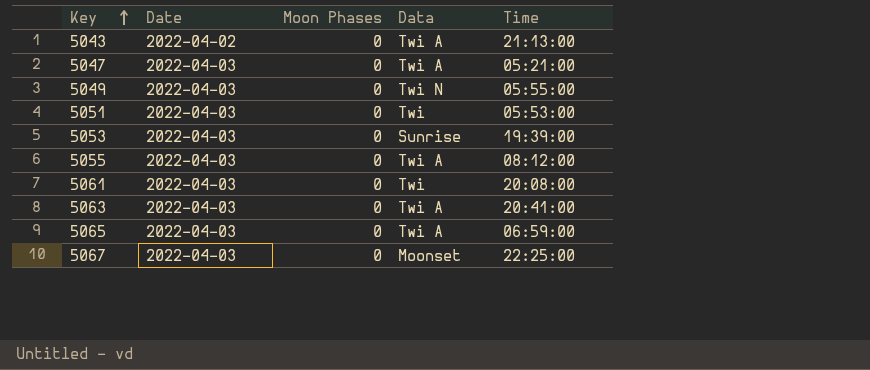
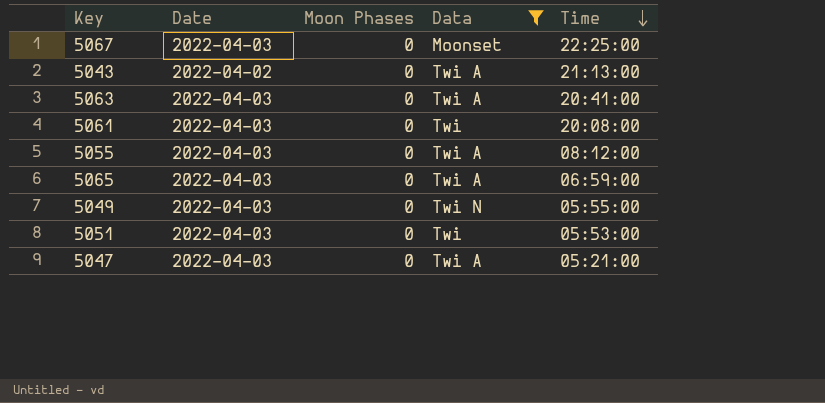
filter: none -> Data != Sunrise
row order: Key ascending -> Time descending

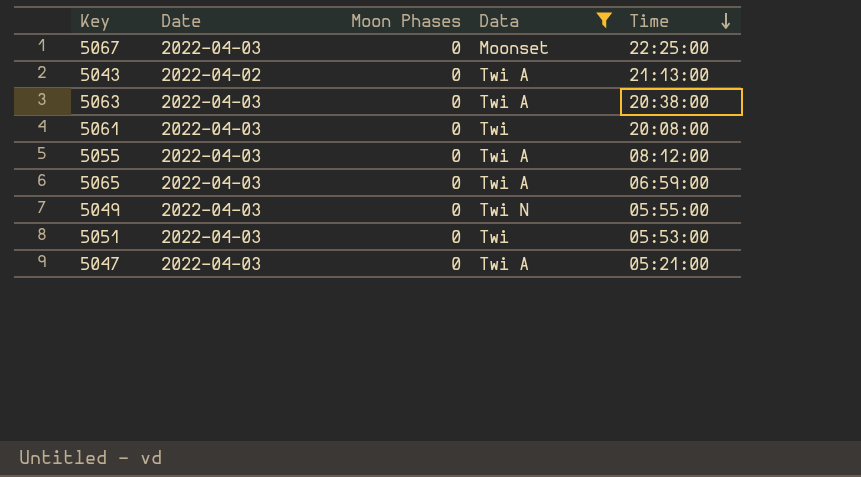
5063 | Time: 20:41:00 -> 20:38:00

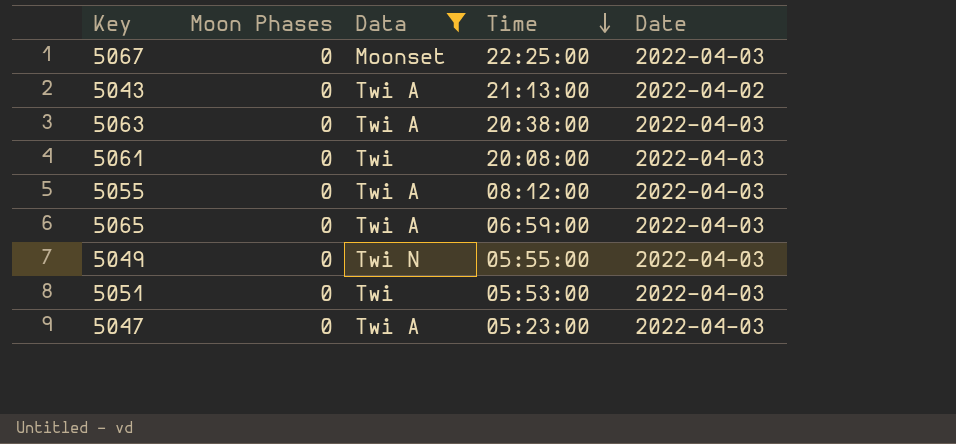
column Date | position: 2 -> 5
5047 | Time: 05:21:00 -> 05:23:00

